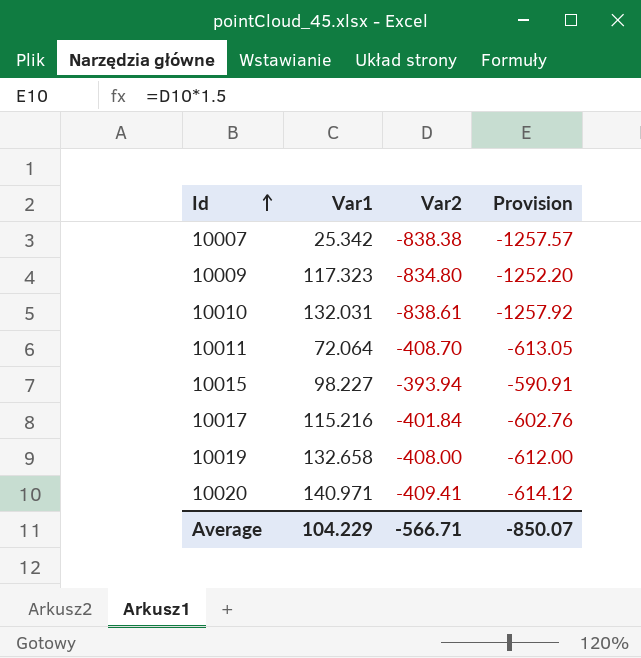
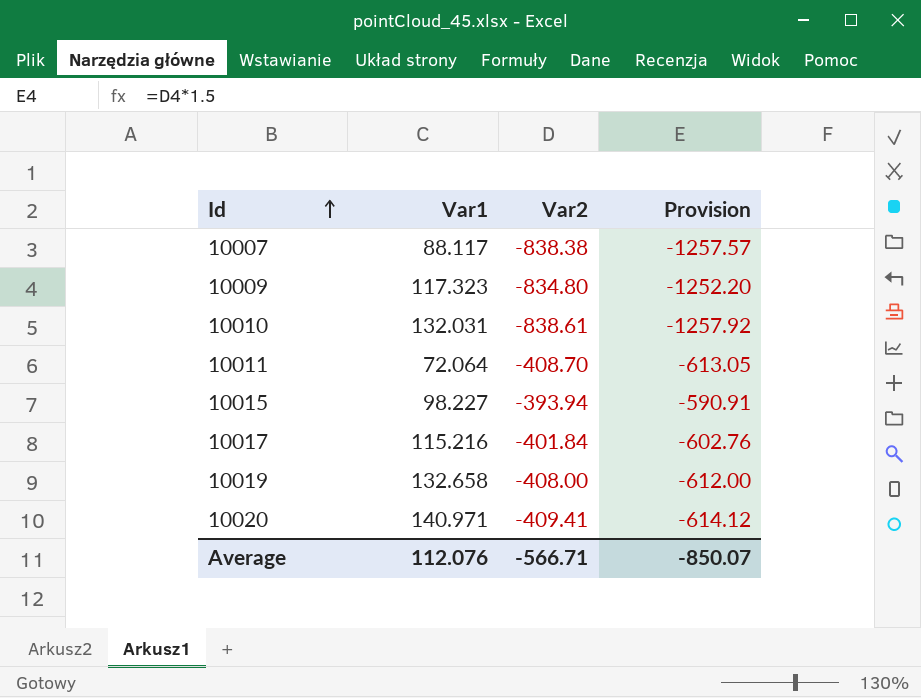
10007 | Var1: 25.342 -> 88.117
Average | Var1: 104.229 -> 112.076

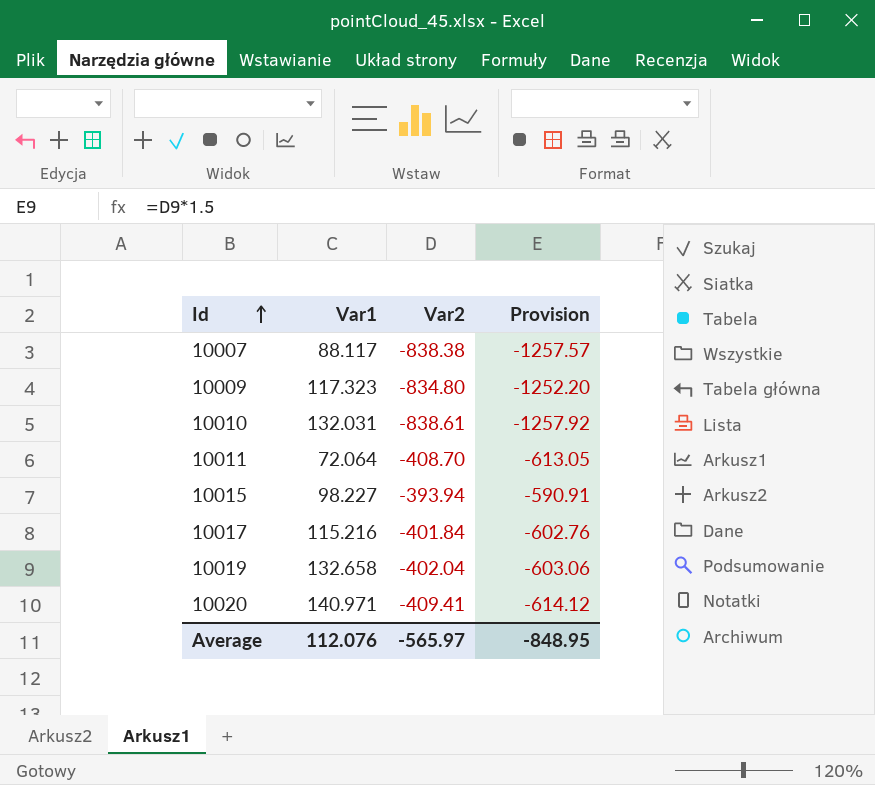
10019 | Var2: -408.00 -> -402.04
10019 | Provision: -612.00 -> -603.06
Average | Var2: -566.71 -> -565.97
Average | Provision: -850.07 -> -848.95

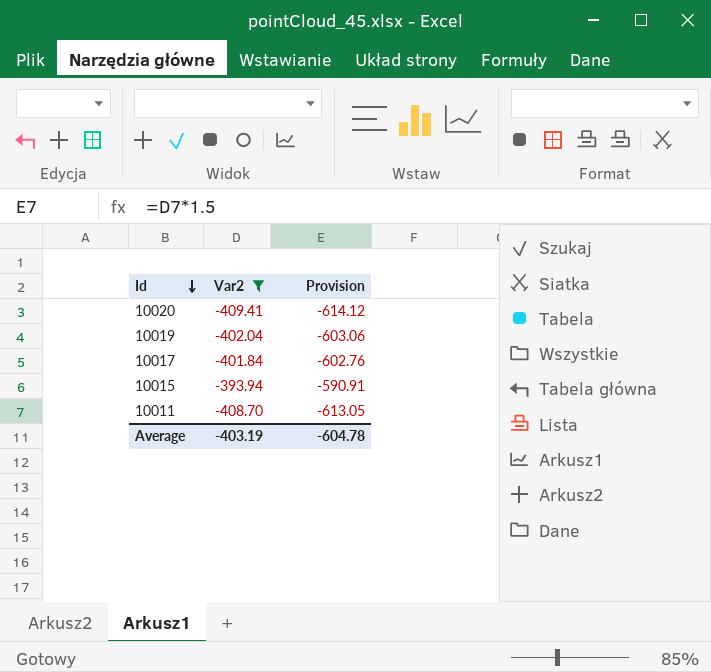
filter: none -> Var2 >= -409.41
row order: Id ascending -> Id descending
column Var1 | position: 2 -> none
Average | Var2: -565.97 -> -403.19
Average | Provision: -848.95 -> -604.78

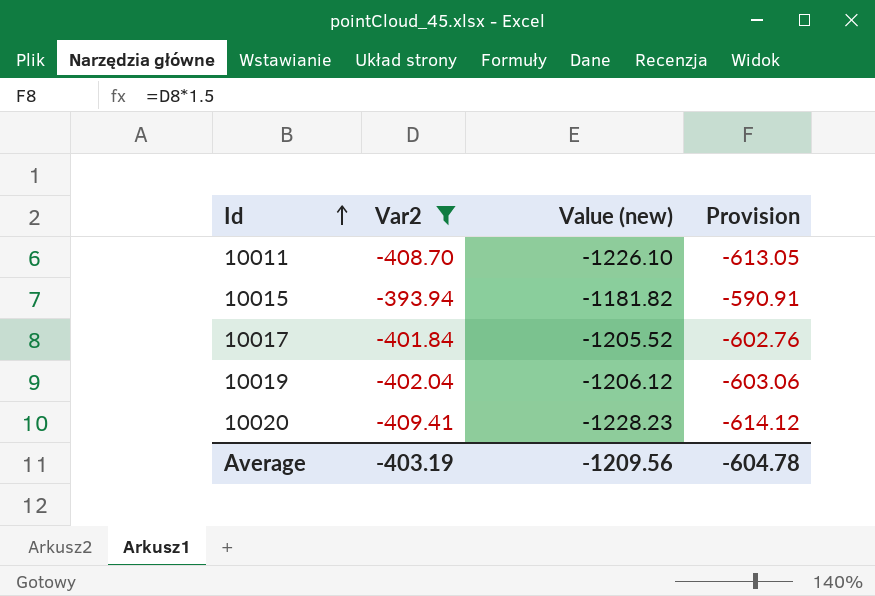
row order: Id descending -> Id ascending
column Value (new) | formula: none -> [Var2] * 3

